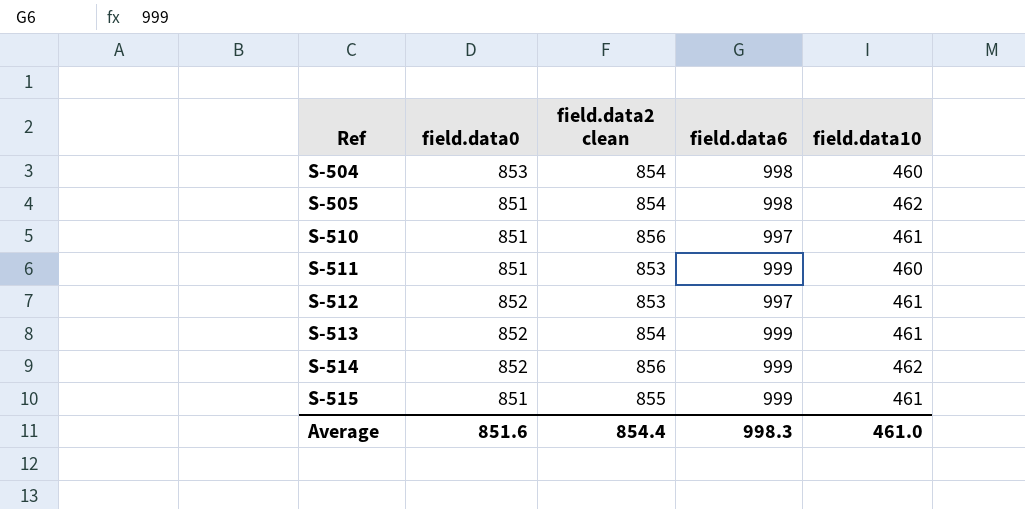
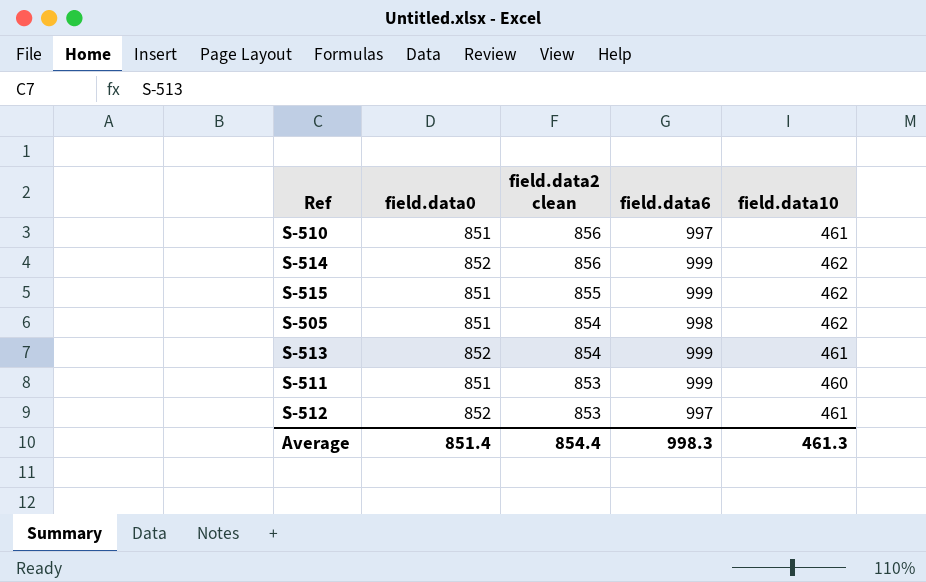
row order: Ref ascending -> field.data2 clean descending
row S-504: 853 | 854 | 998 | 460 -> none
S-515 | field.data10: 461 -> 462
Average | field.data0: 851.6 -> 851.4
Average | field.data10: 461.0 -> 461.3

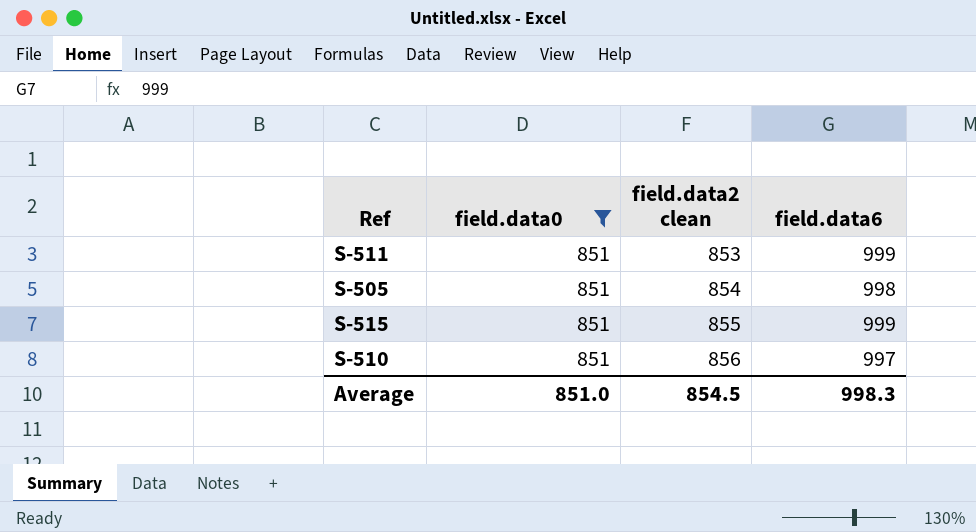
filter: none -> field.data0 = 851
row order: field.data2 clean descending -> field.data2 clean ascending
column field.data10 | position: 5 -> none
Average | field.data0: 851.4 -> 851.0
Average | field.data2 clean: 854.4 -> 854.5

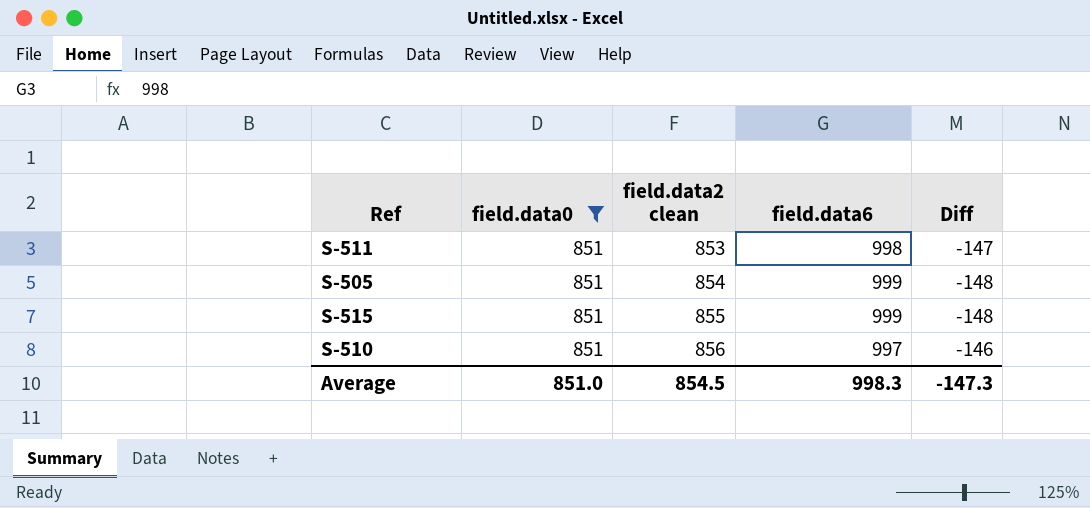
column Diff | formula: none -> [field.data0] - [field.data6]
S-511 | field.data6: 999 -> 998
S-505 | field.data6: 998 -> 999

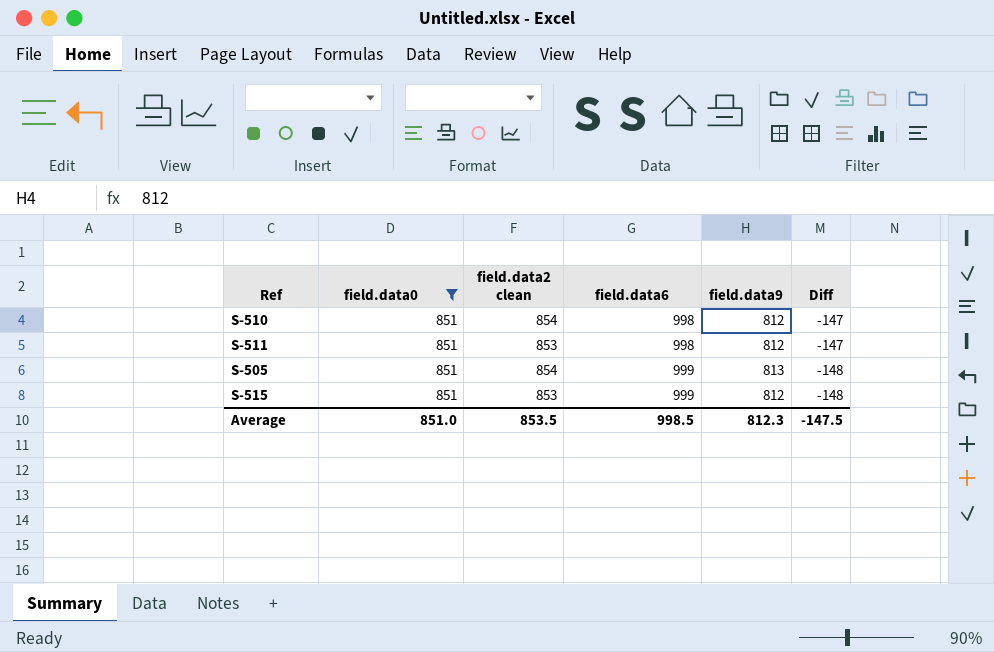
row order: field.data2 clean ascending -> field.data6 ascending
column field.data9 | position: none -> 5
S-510 | field.data2 clean: 856 -> 854
S-510 | field.data6: 997 -> 998
S-510 | Diff: -146 -> -147
S-515 | field.data2 clean: 855 -> 853
Average | field.data2 clean: 854.5 -> 853.5
Average | field.data6: 998.3 -> 998.5
Average | Diff: -147.3 -> -147.5

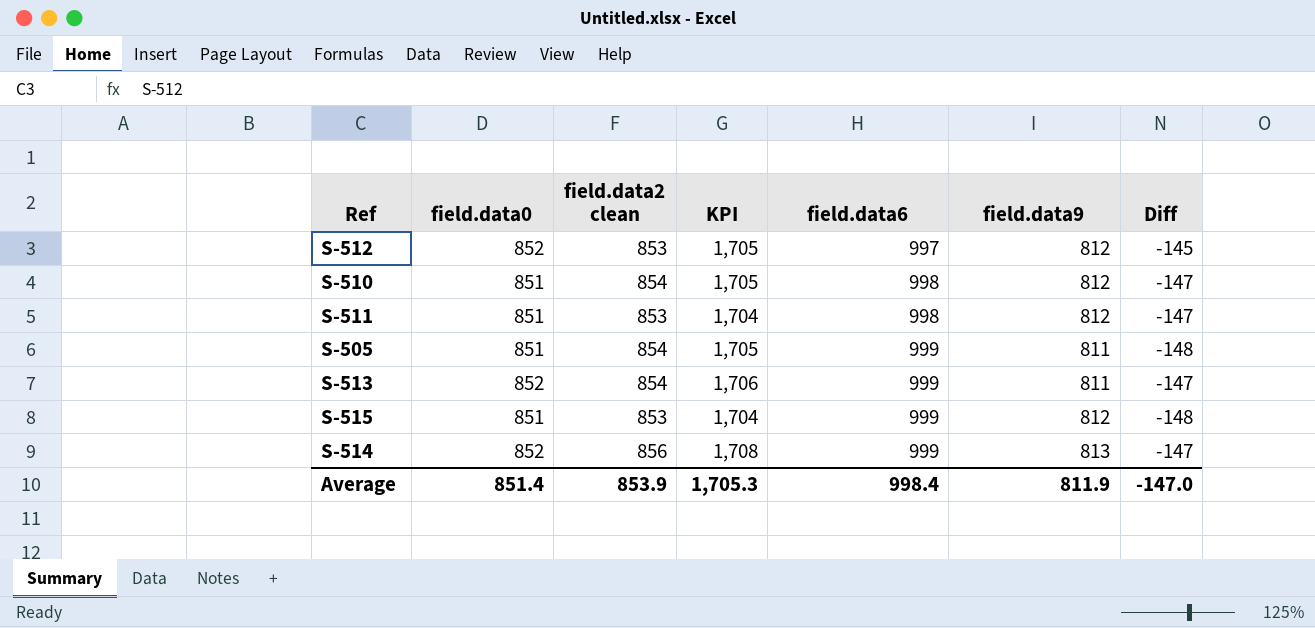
filter: field.data0 = 851 -> none
column KPI | formula: none -> [field.data0] + [field.data2 clean]
S-505 | field.data9: 813 -> 811
Average | field.data0: 851.0 -> 851.4
Average | field.data2 clean: 853.5 -> 853.9
Average | field.data6: 998.5 -> 998.4
Average | field.data9: 812.3 -> 811.9
Average | Diff: -147.5 -> -147.0

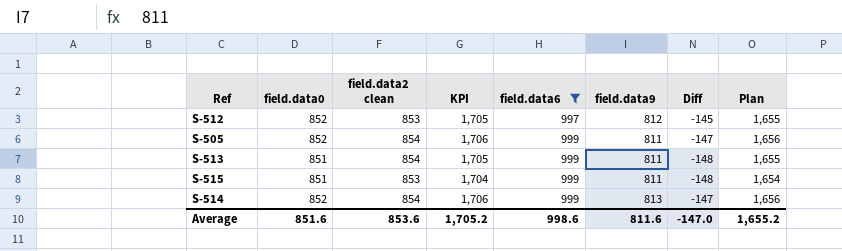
filter: none -> field.data6 != 998
column Plan | formula: none -> [KPI] - 50
S-505 | field.data0: 851 -> 852
S-505 | KPI: 1,705 -> 1,706
S-505 | Diff: -148 -> -147
S-513 | field.data0: 852 -> 851
S-513 | KPI: 1,706 -> 1,705
S-513 | Diff: -147 -> -148
S-515 | field.data9: 812 -> 811
S-514 | field.data2 clean: 856 -> 854
S-514 | KPI: 1,708 -> 1,706
Average | field.data0: 851.4 -> 851.6
Average | field.data2 clean: 853.9 -> 853.6
Average | KPI: 1,705.3 -> 1,705.2
Average | field.data6: 998.4 -> 998.6
Average | field.data9: 811.9 -> 811.6

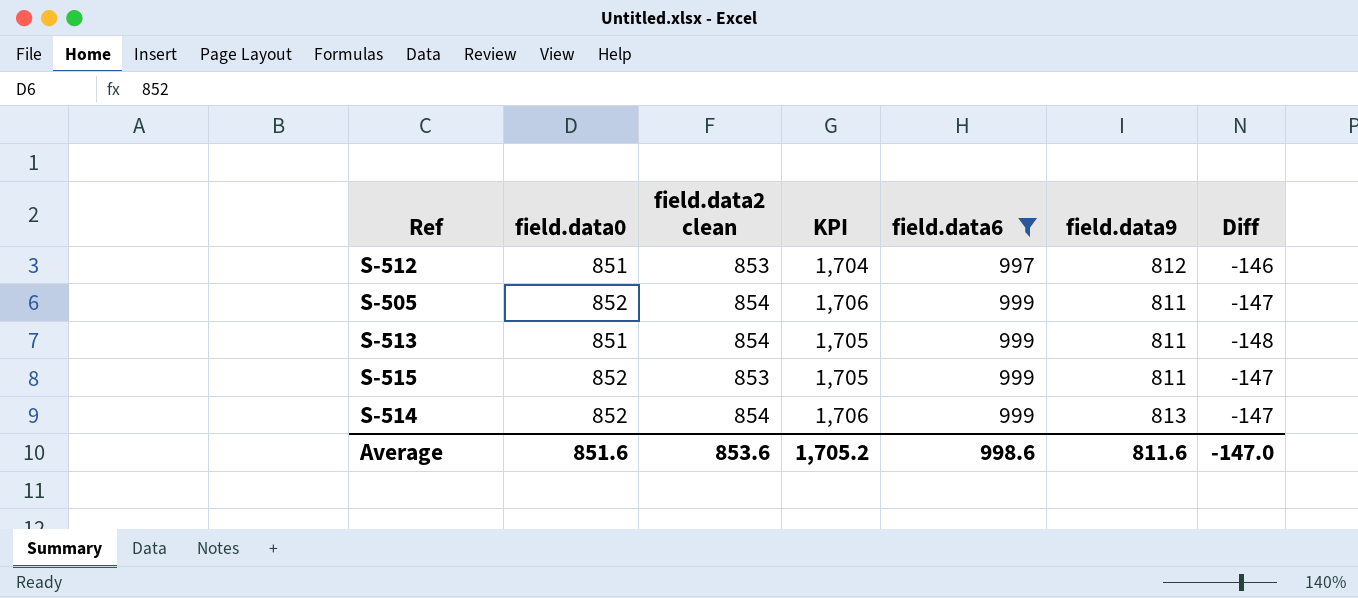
column Plan | formula: [KPI] - 50 -> none
S-512 | field.data0: 852 -> 851
S-512 | KPI: 1,705 -> 1,704
S-512 | Diff: -145 -> -146
S-515 | field.data0: 851 -> 852
S-515 | KPI: 1,704 -> 1,705
S-515 | Diff: -148 -> -147

